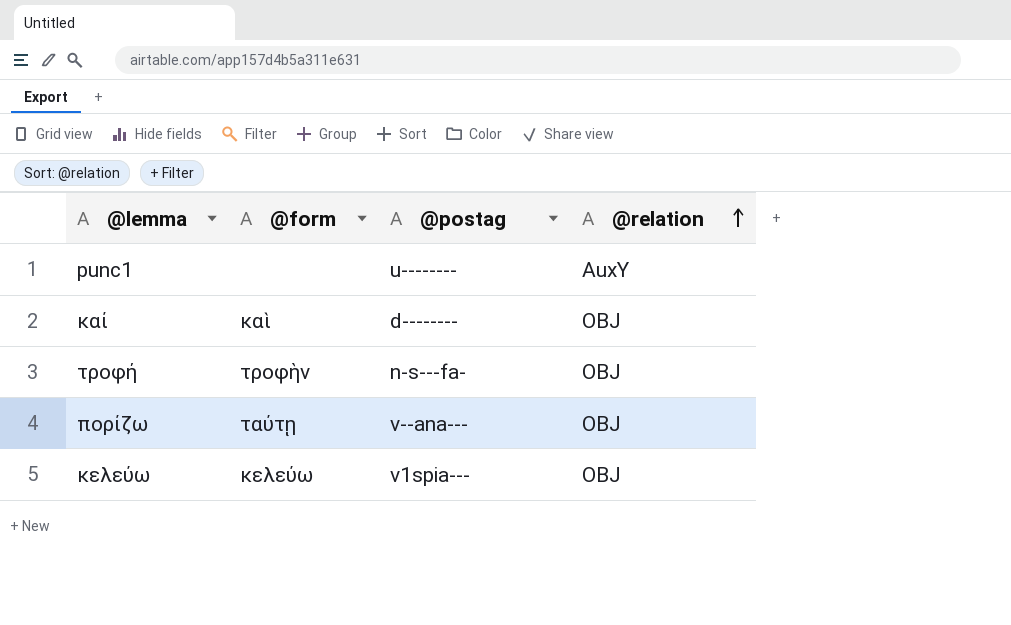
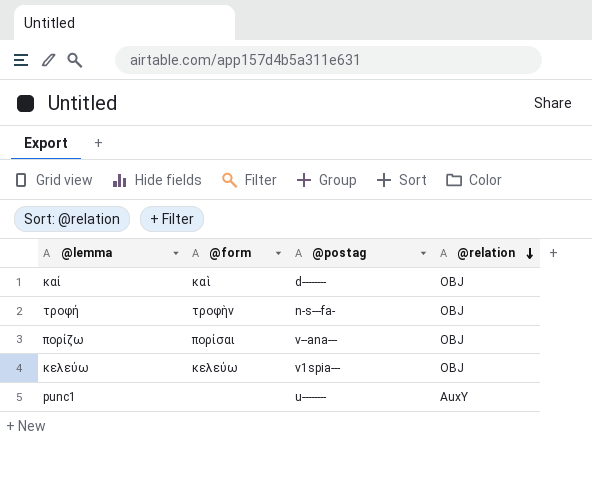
row order: @relation ascending -> @relation descending
πορίζω | @form: ταύτῃ -> πορίσαι

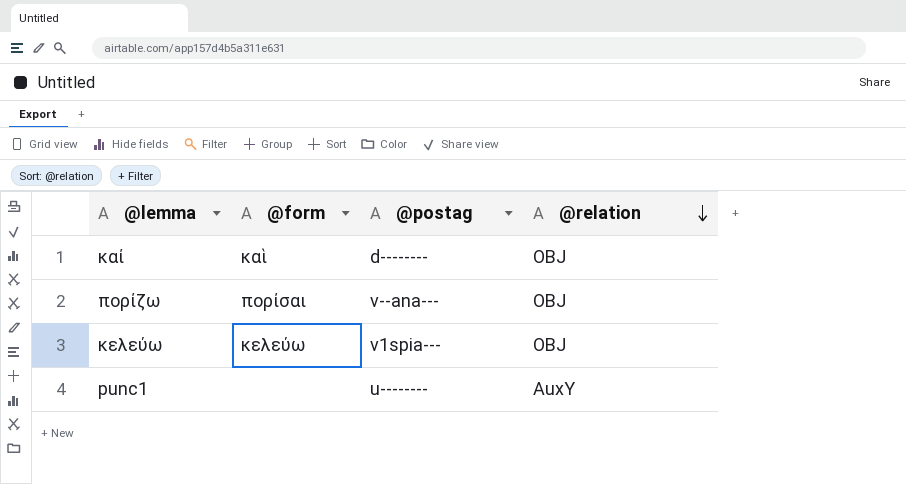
row τροφή: τροφὴν | n-s---fa- | OBJ -> none

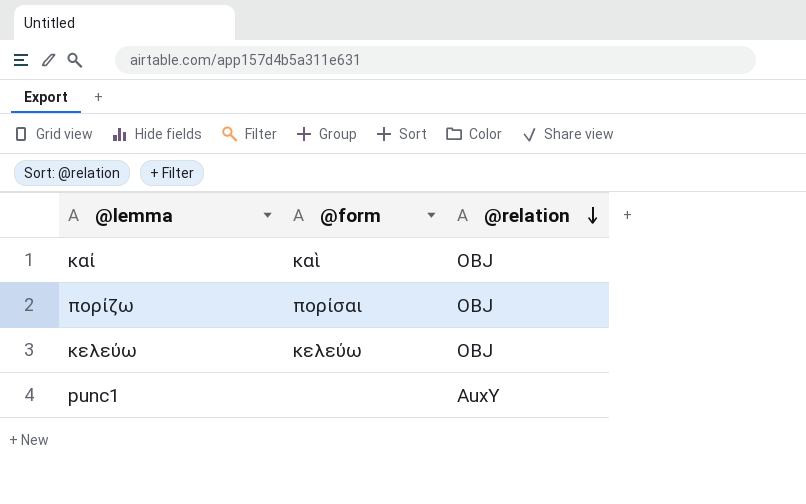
column @postag | position: 3 -> none

